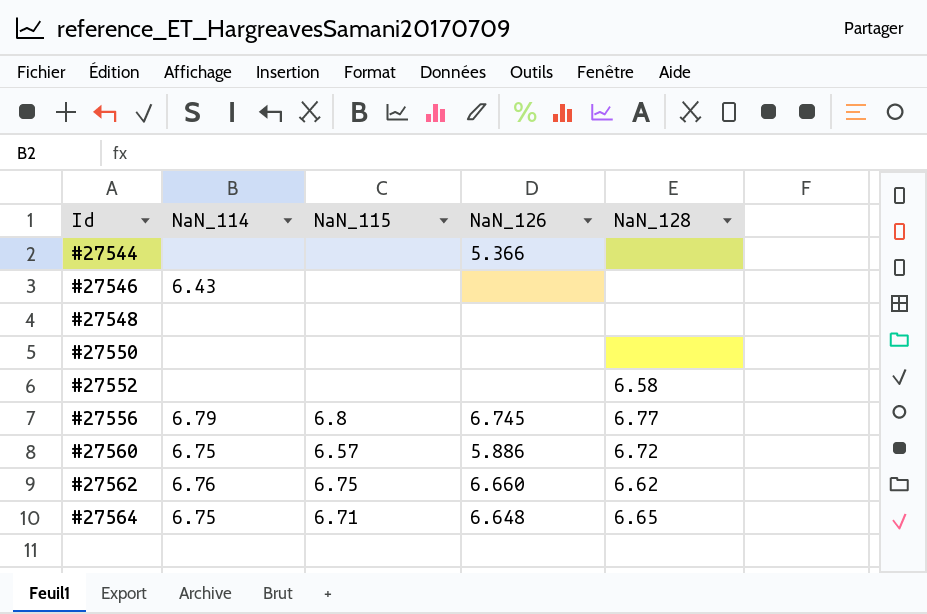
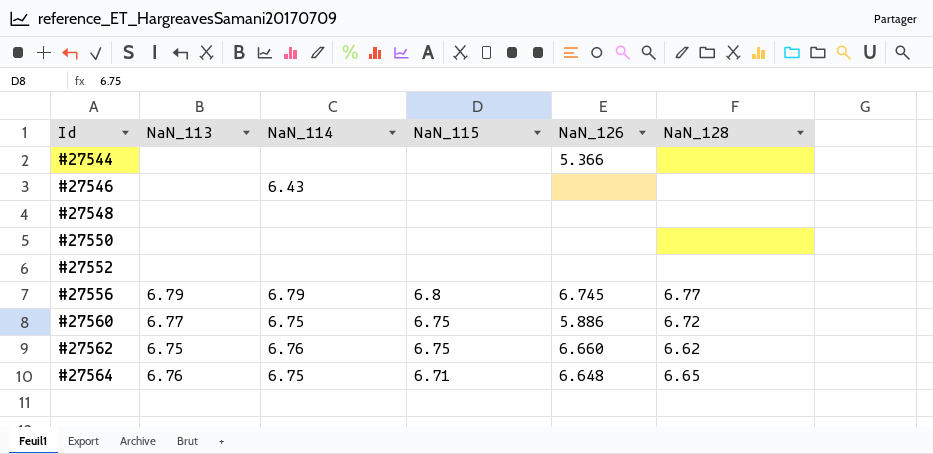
column NaN_113 | position: none -> 2
#27552 | NaN_128: 6.58 -> none
#27560 | NaN_115: 6.57 -> 6.75

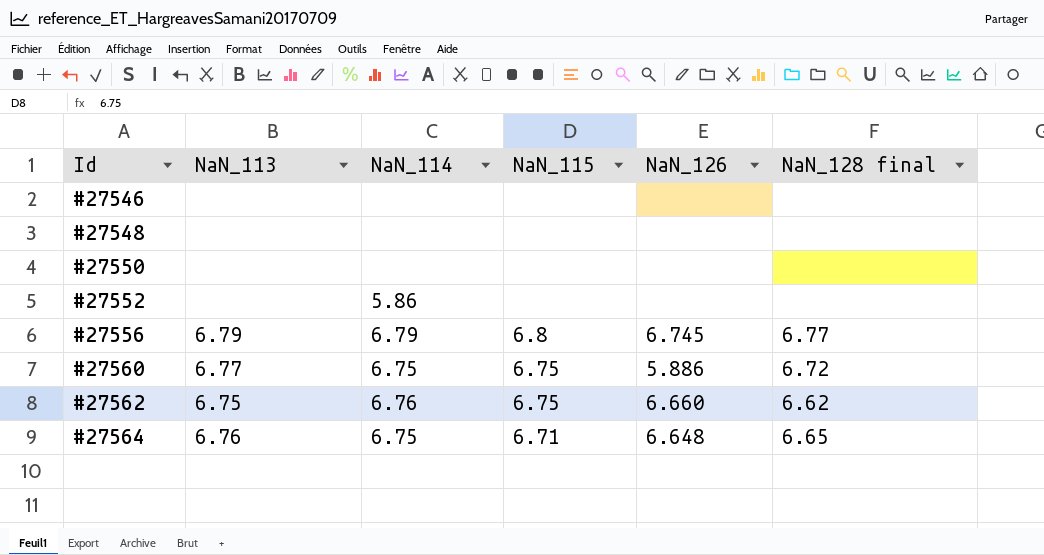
column name: NaN_128 -> NaN_128 final
row #27544: none | none | none | 5.366 | none -> none
#27546 | NaN_114: 6.43 -> none
#27552 | NaN_114: none -> 5.86

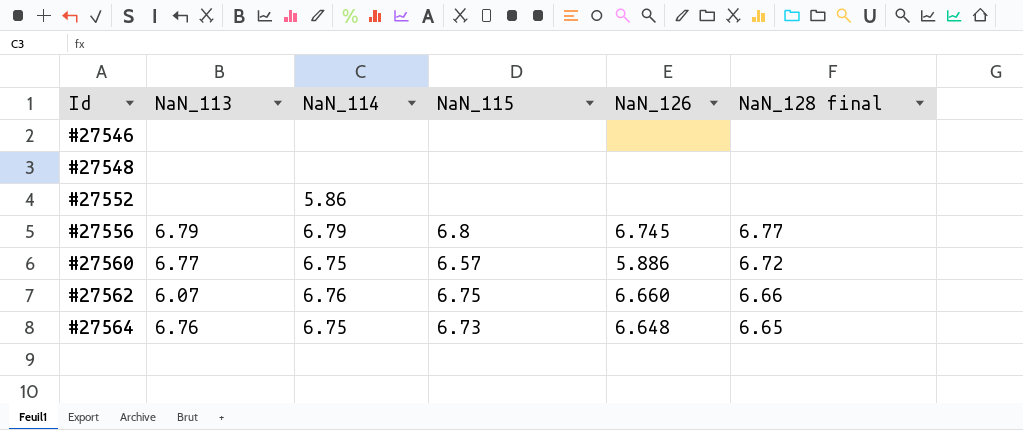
row #27550: none | none | none | none | none -> none
#27560 | NaN_115: 6.75 -> 6.57
#27562 | NaN_113: 6.75 -> 6.07
#27562 | NaN_128 final: 6.62 -> 6.66
#27564 | NaN_115: 6.71 -> 6.73

